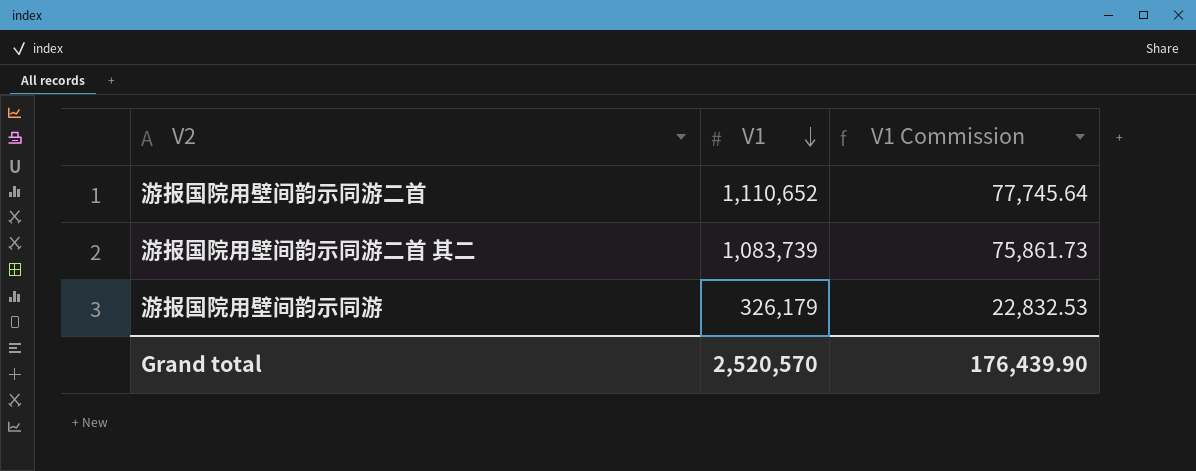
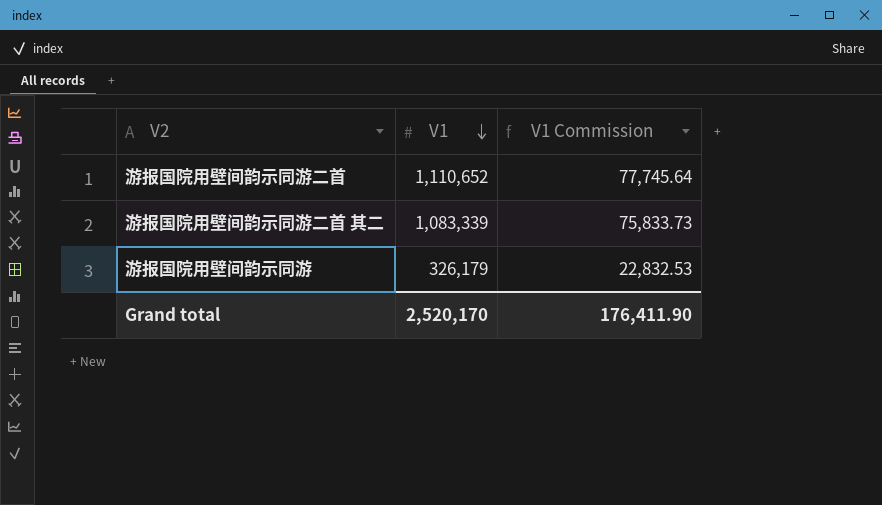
游报国院用壁间韵示同游二首 其二 | V1: 1,083,739 -> 1,083,339
游报国院用壁间韵示同游二首 其二 | V1 Commission: 75,861.73 -> 75,833.73
Grand total | V1: 2,520,570 -> 2,520,170
Grand total | V1 Commission: 176,439.90 -> 176,411.90

